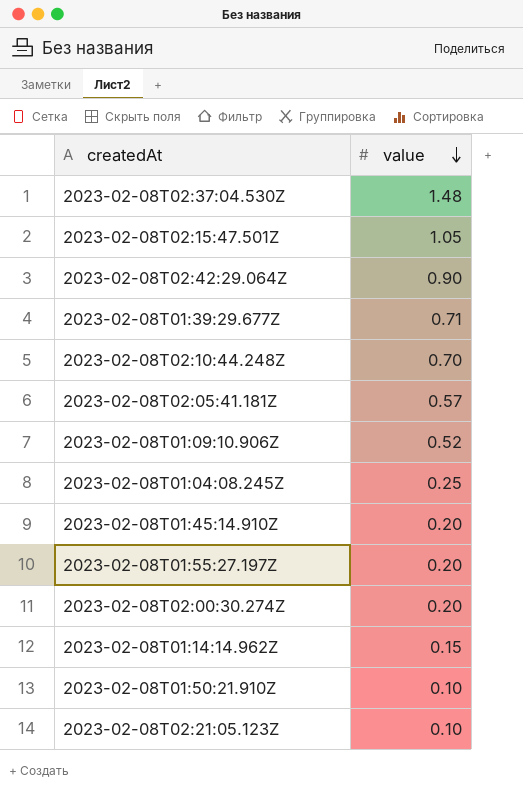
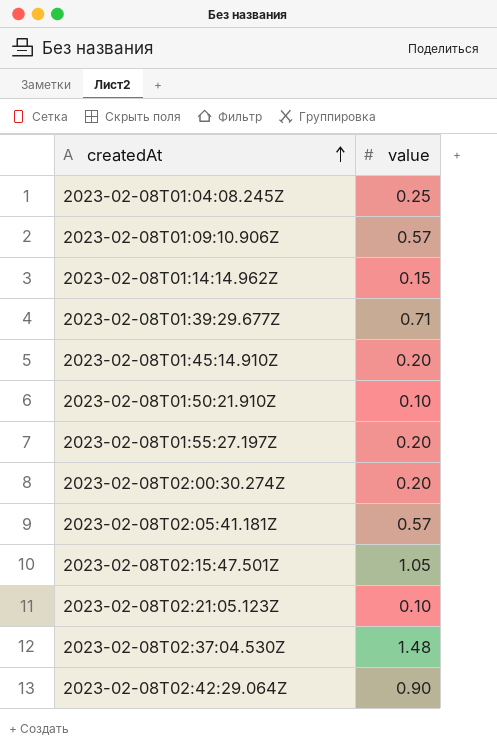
row order: value descending -> createdAt ascending
row 2023-02-08T02:10:44.248Z: 0.70 -> none
2023-02-08T01:09:10.906Z | value: 0.52 -> 0.57

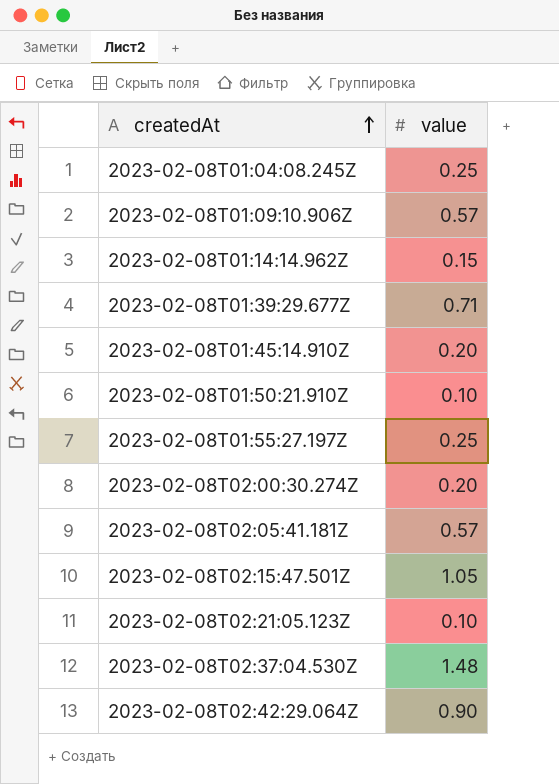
2023-02-08T01:55:27.197Z | value: 0.20 -> 0.25

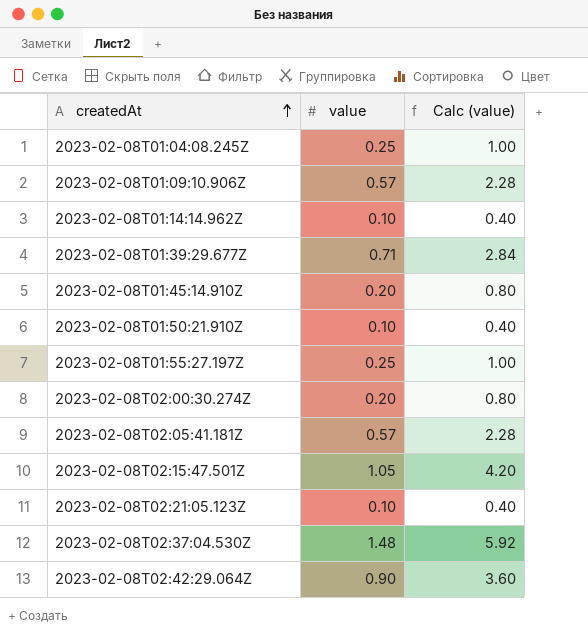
column Calc (value) | formula: none -> [value] * 4
2023-02-08T01:14:14.962Z | value: 0.15 -> 0.10

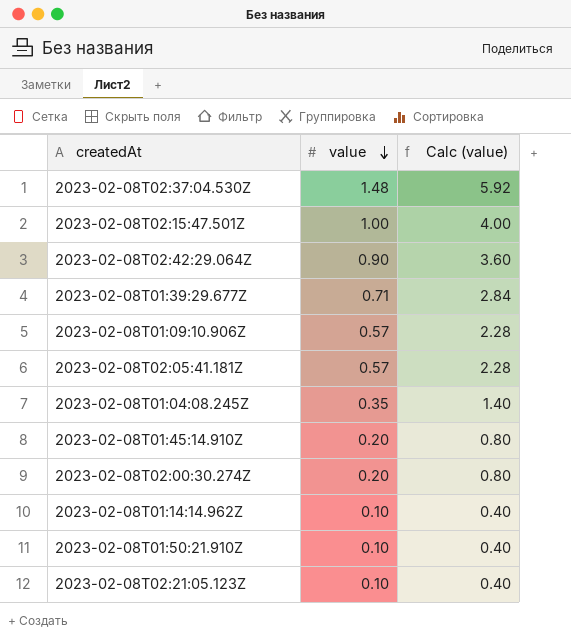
row order: createdAt ascending -> value descending
row 2023-02-08T01:55:27.197Z: 0.25 | 1.00 -> none
2023-02-08T02:15:47.501Z | value: 1.05 -> 1.00
2023-02-08T02:15:47.501Z | Calc (value): 4.20 -> 4.00
2023-02-08T01:04:08.245Z | value: 0.25 -> 0.35
2023-02-08T01:04:08.245Z | Calc (value): 1.00 -> 1.40

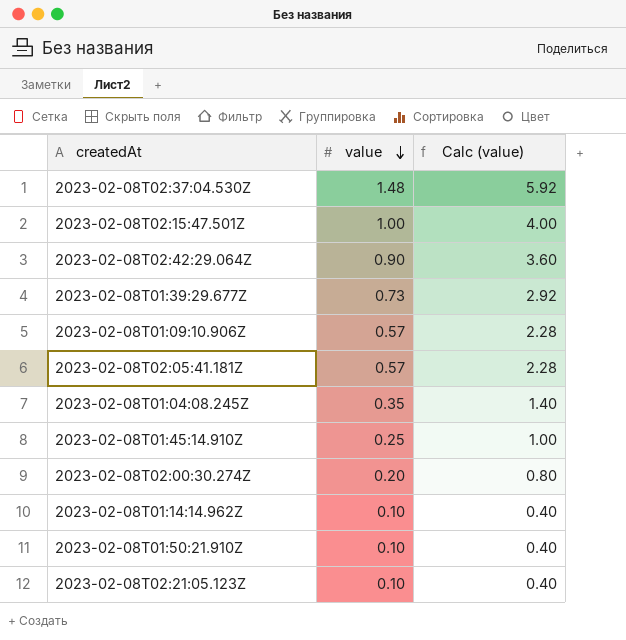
2023-02-08T01:39:29.677Z | value: 0.71 -> 0.73
2023-02-08T01:39:29.677Z | Calc (value): 2.84 -> 2.92
2023-02-08T01:45:14.910Z | value: 0.20 -> 0.25
2023-02-08T01:45:14.910Z | Calc (value): 0.80 -> 1.00

